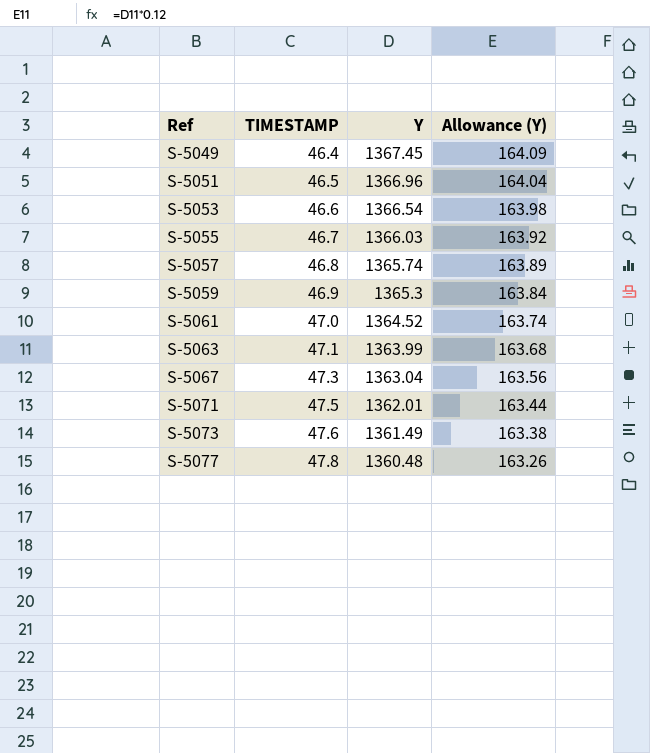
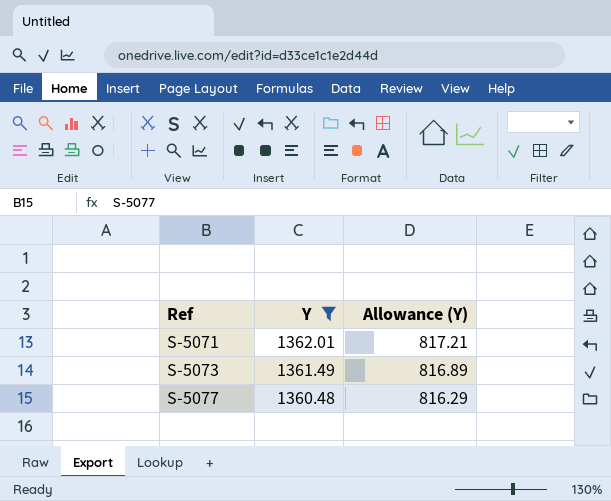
filter: none -> Y <= 1362.01
column TIMESTAMP | position: 2 -> none
column Allowance (Y) | formula: [Y] * 0.12 -> [Y] * 0.6

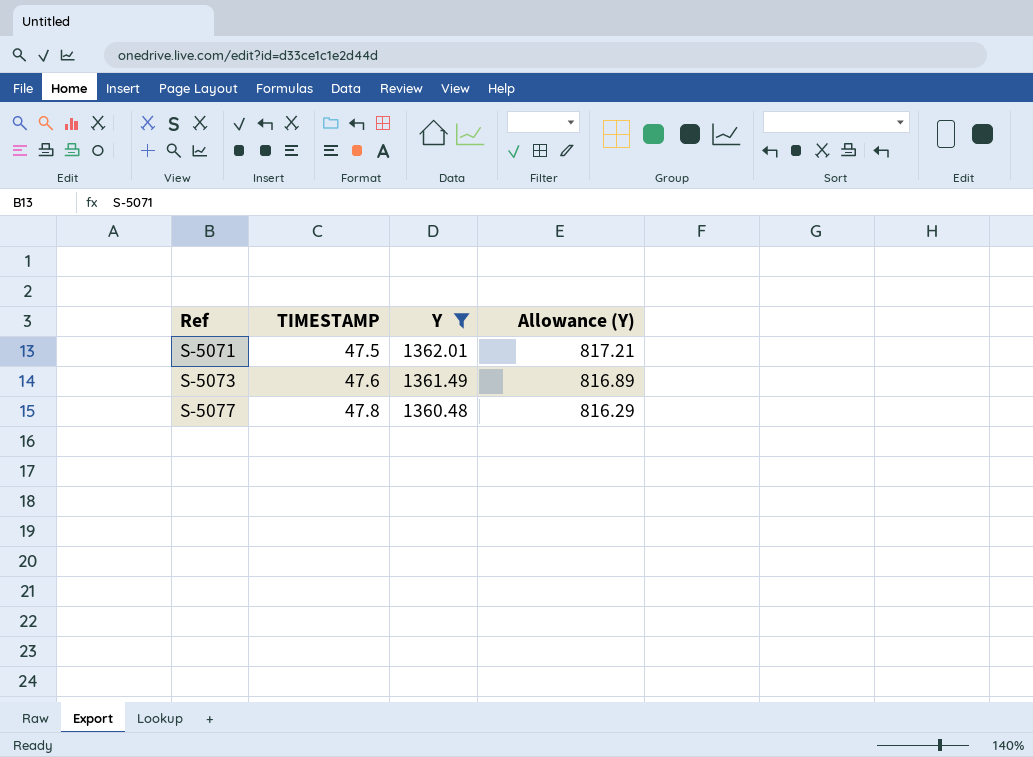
column TIMESTAMP | position: none -> 2

